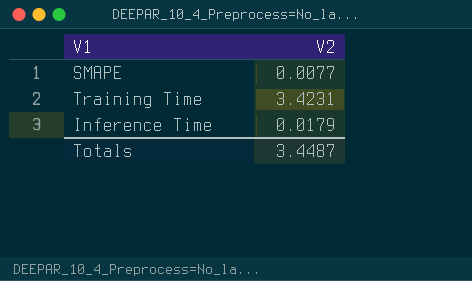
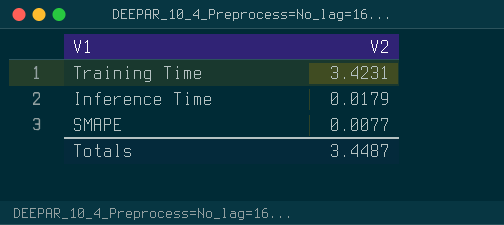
row order: none -> V2 descending

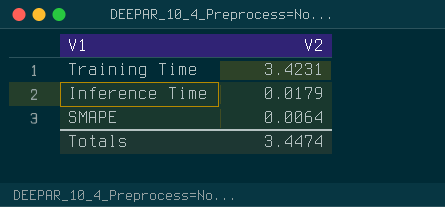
SMAPE | V2: 0.0077 -> 0.0064
Totals | V2: 3.4487 -> 3.4474

